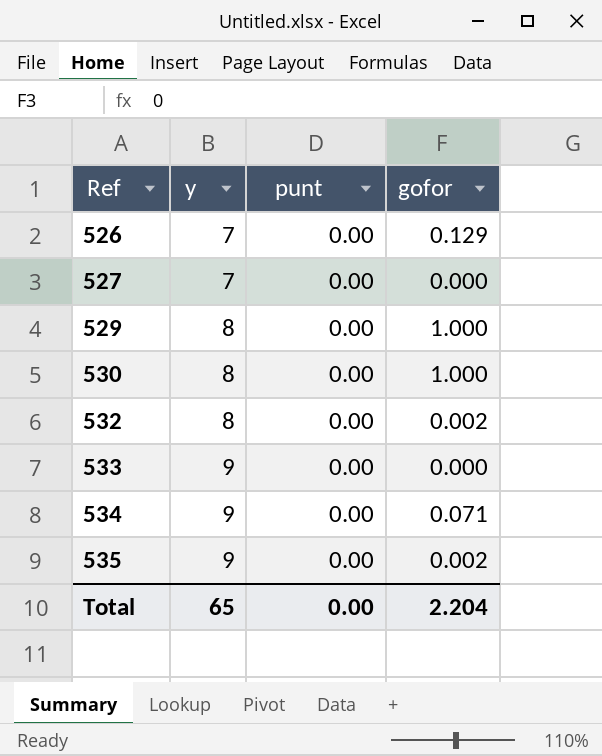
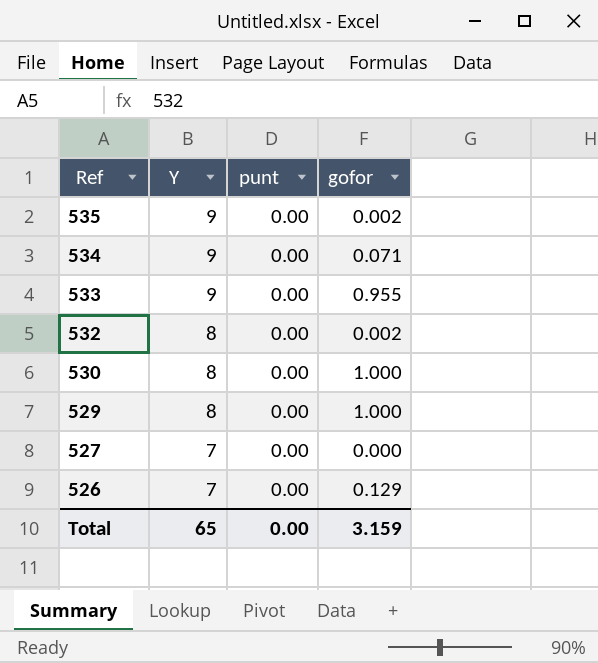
row order: Ref ascending -> Ref descending
column name: y -> Y
533 | gofor: 0.000 -> 0.955
Total | gofor: 2.204 -> 3.159

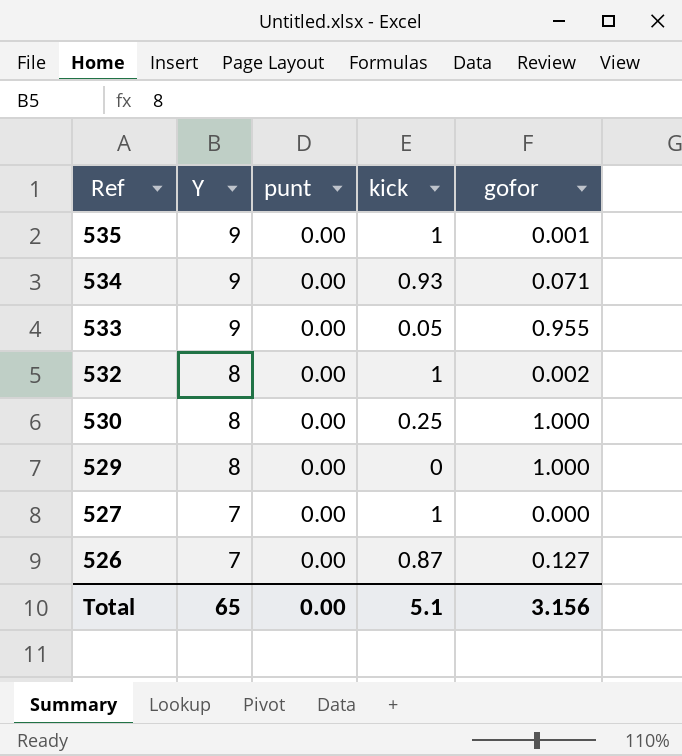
column kick | position: none -> 4
535 | gofor: 0.002 -> 0.001
526 | gofor: 0.129 -> 0.127
Total | gofor: 3.159 -> 3.156

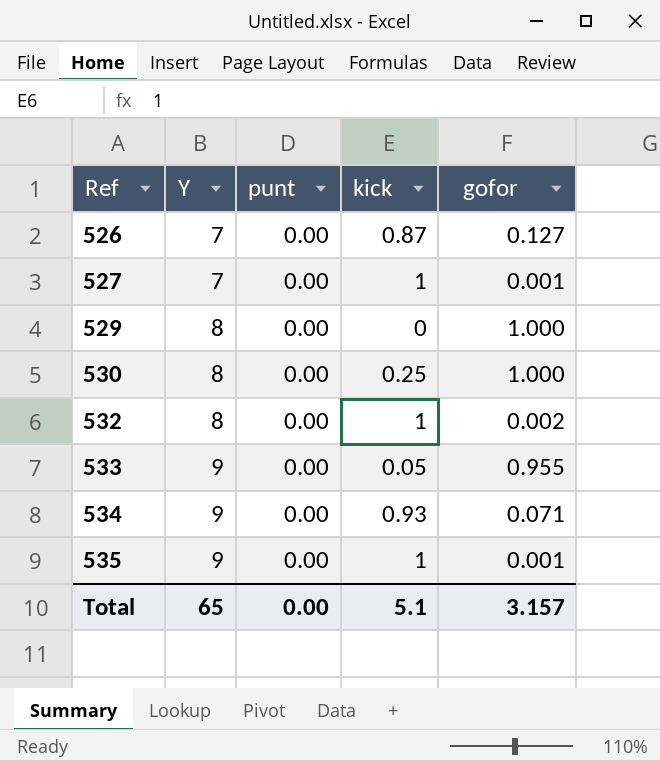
row order: Ref descending -> Ref ascending
527 | gofor: 0.000 -> 0.001
Total | gofor: 3.156 -> 3.157

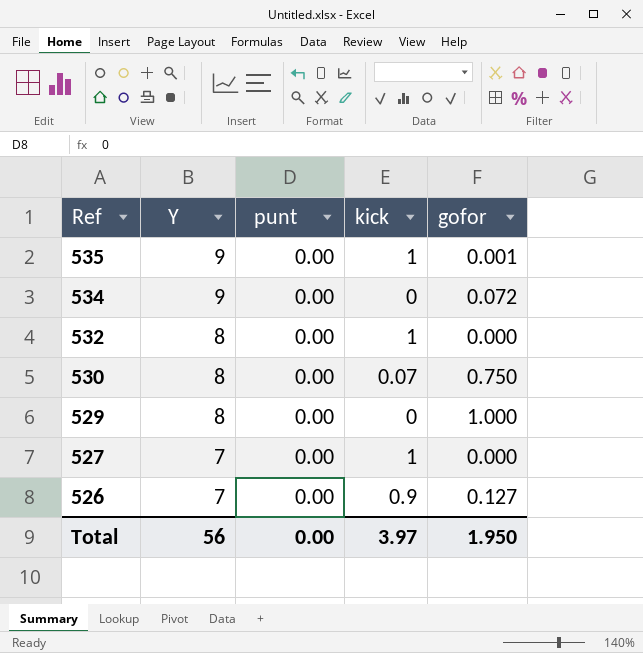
row order: Ref ascending -> Ref descending
row 533: 9 | 0.00 | 0.05 | 0.955 -> none
534 | kick: 0.93 -> 0
534 | gofor: 0.071 -> 0.072
532 | gofor: 0.002 -> 0.000
530 | kick: 0.25 -> 0.07
530 | gofor: 1.000 -> 0.750
527 | gofor: 0.001 -> 0.000
526 | kick: 0.87 -> 0.9
Total | Y: 65 -> 56
Total | kick: 5.1 -> 3.97
Total | gofor: 3.157 -> 1.950

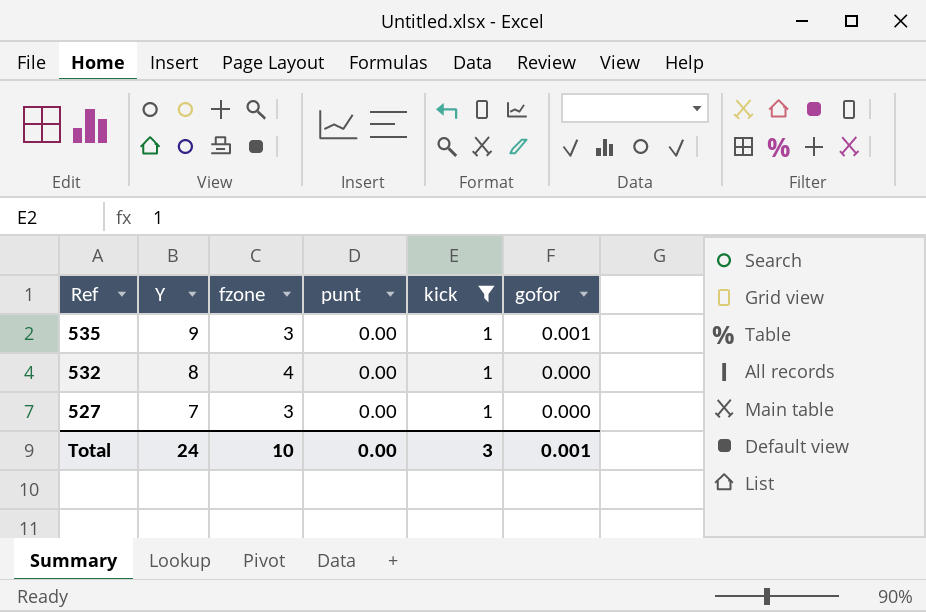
filter: none -> kick = 1
column fzone | position: none -> 3
Total | Y: 56 -> 24
Total | kick: 3.97 -> 3
Total | gofor: 1.950 -> 0.001

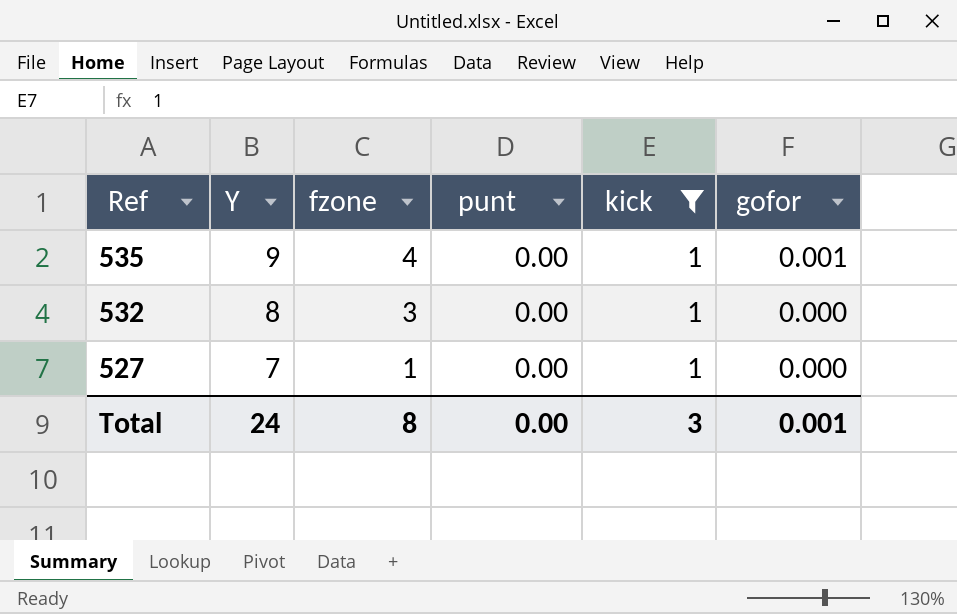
535 | fzone: 3 -> 4
532 | fzone: 4 -> 3
527 | fzone: 3 -> 1
Total | fzone: 10 -> 8

